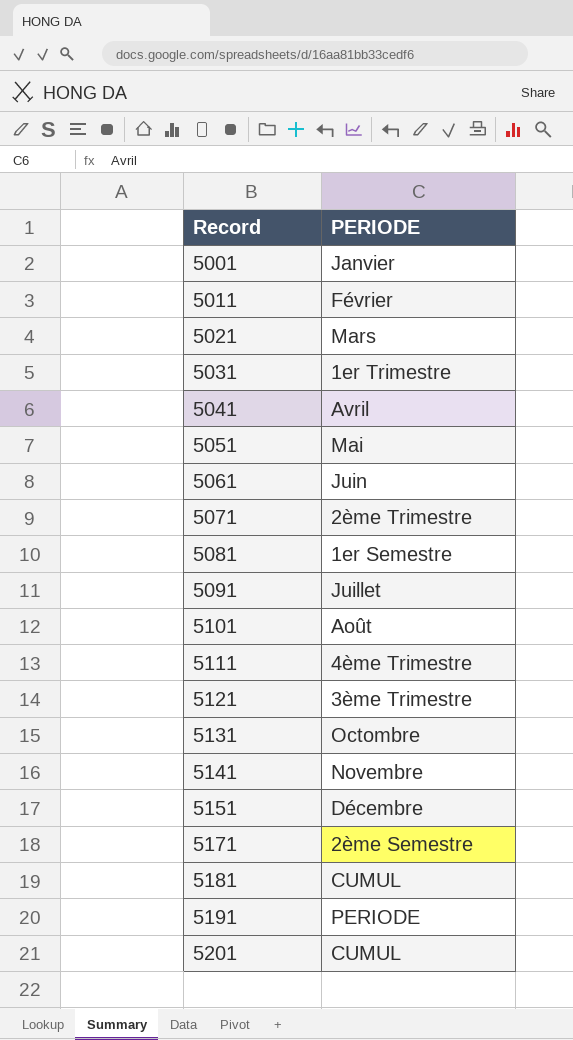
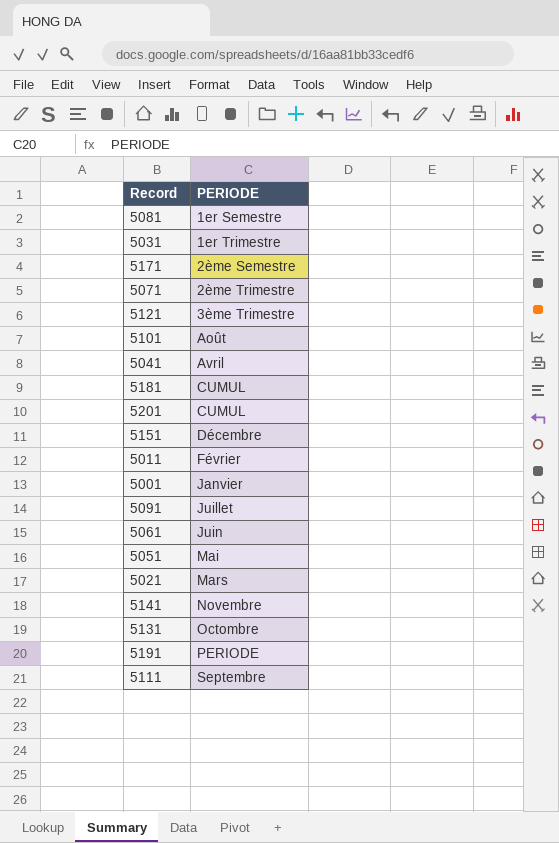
row order: Record ascending -> PERIODE ascending
5111 | PERIODE: 4ème Trimestre -> Septembre

